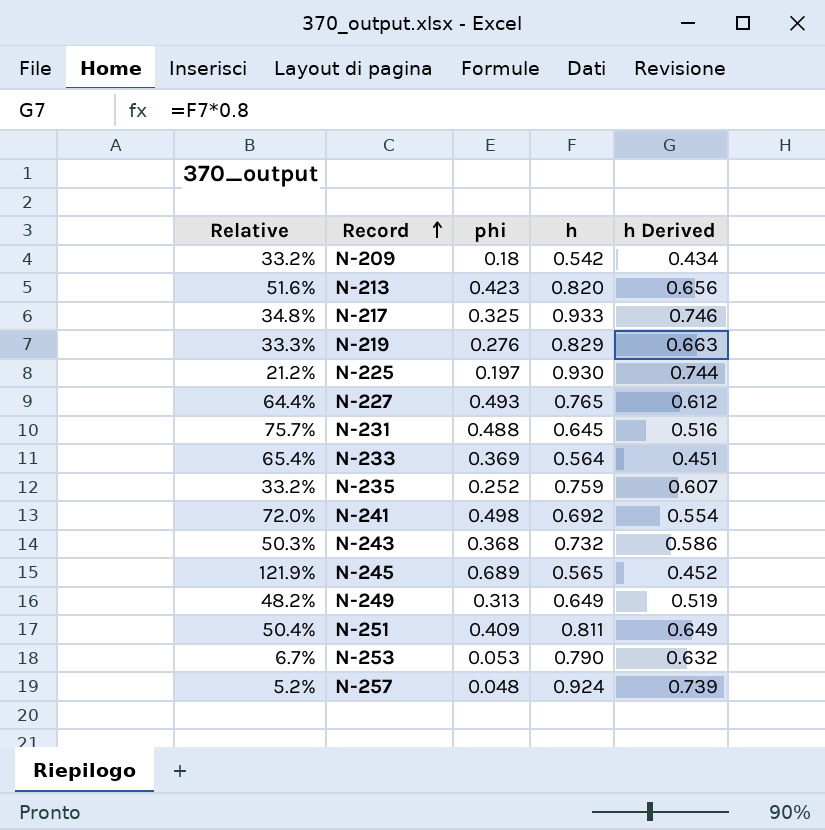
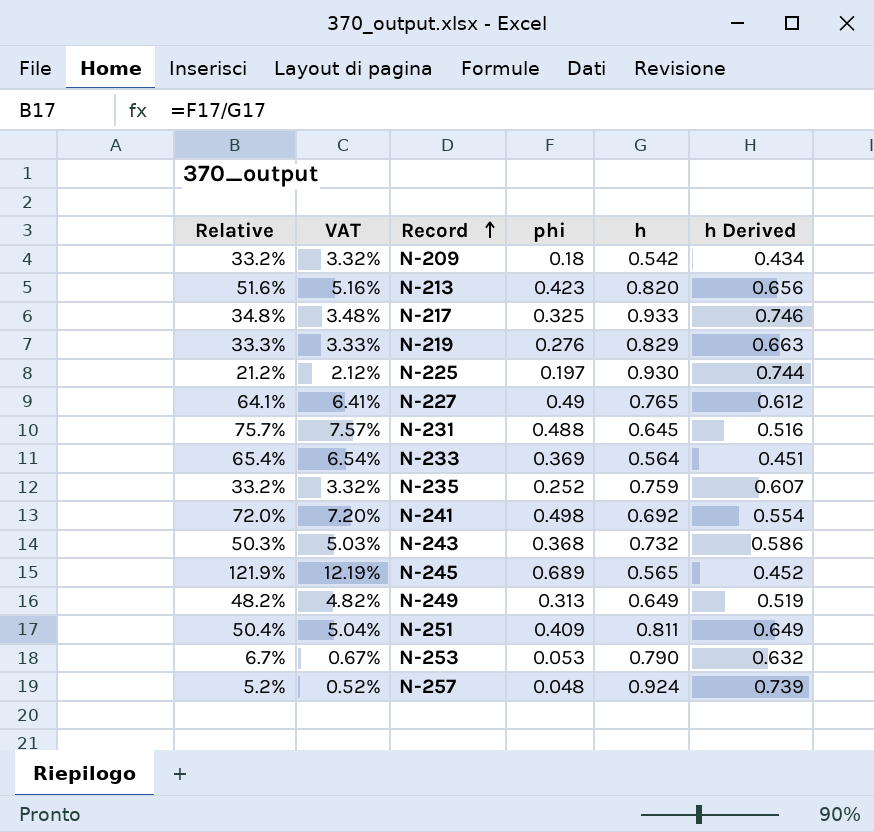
column VAT | formula: none -> [Relative] * 0.1
N-227 | Relative: 64.4% -> 64.1%
N-227 | phi: 0.493 -> 0.49

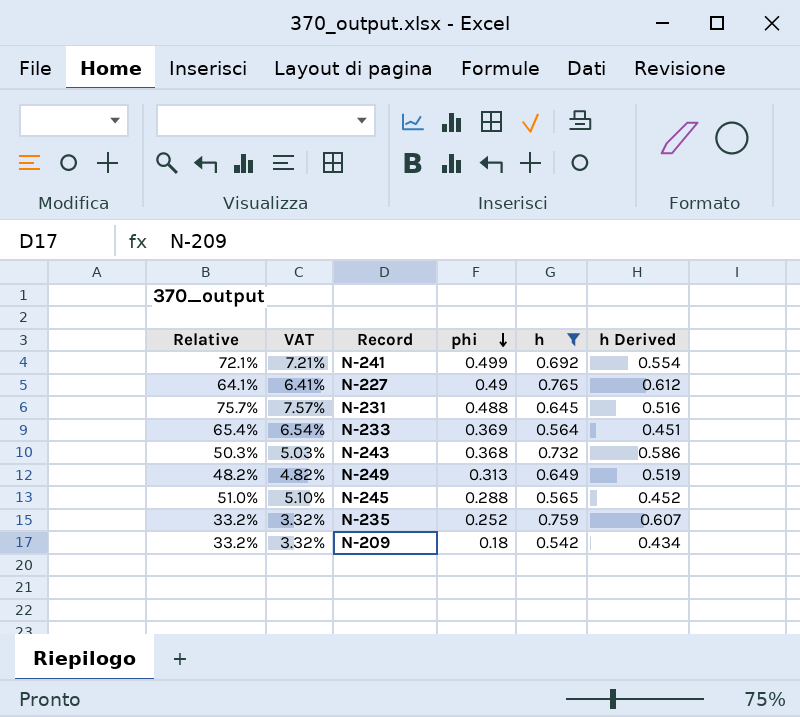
filter: none -> h <= 0.765
row order: Record ascending -> phi descending
N-241 | Relative: 72.0% -> 72.1%
N-241 | VAT: 7.20% -> 7.21%
N-241 | phi: 0.498 -> 0.499
N-245 | Relative: 121.9% -> 51.0%
N-245 | VAT: 12.19% -> 5.10%
N-245 | phi: 0.689 -> 0.288

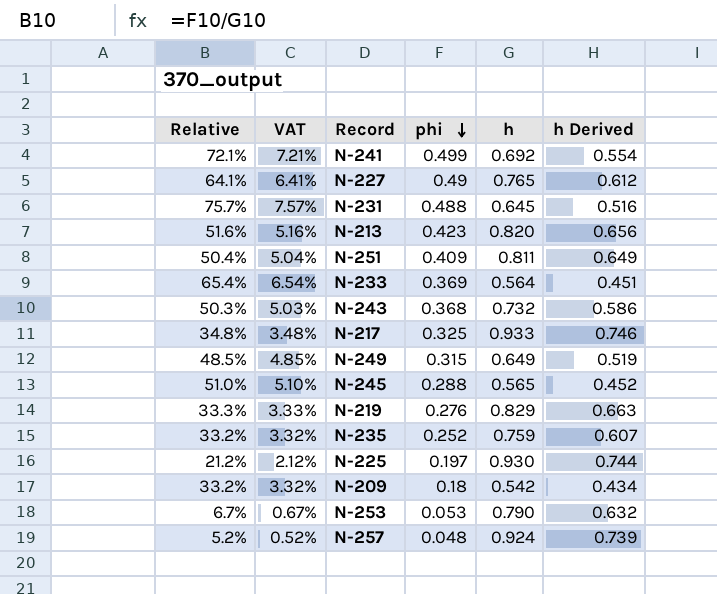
filter: h <= 0.765 -> none
N-249 | Relative: 48.2% -> 48.5%
N-249 | VAT: 4.82% -> 4.85%
N-249 | phi: 0.313 -> 0.315

